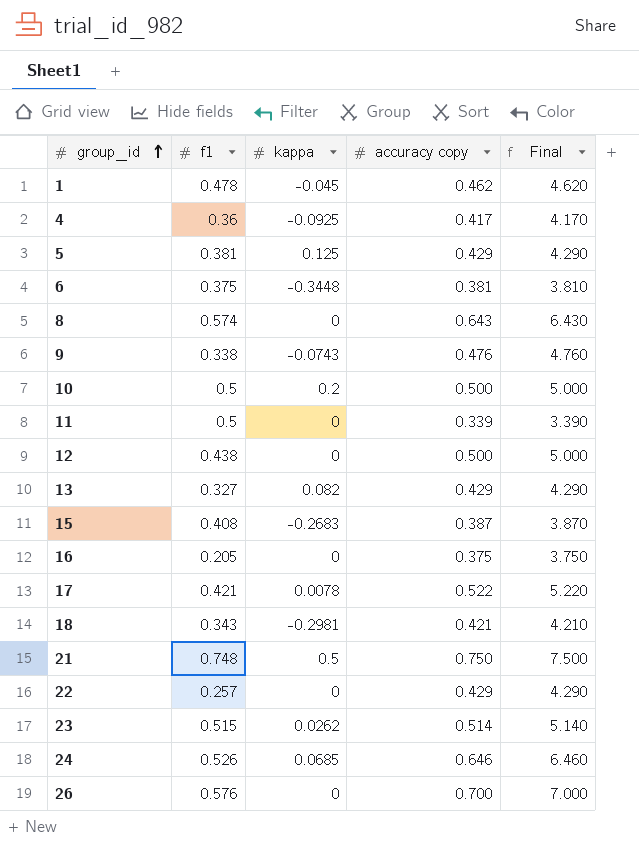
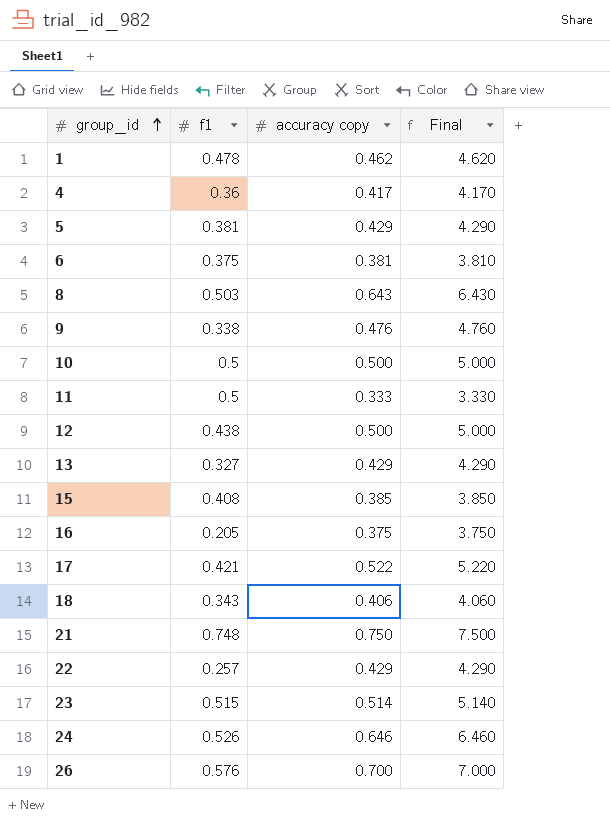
column kappa | position: 3 -> none
8 | f1: 0.574 -> 0.503
11 | accuracy copy: 0.339 -> 0.333
11 | Final: 3.390 -> 3.330
15 | accuracy copy: 0.387 -> 0.385
15 | Final: 3.870 -> 3.850
18 | accuracy copy: 0.421 -> 0.406
18 | Final: 4.210 -> 4.060

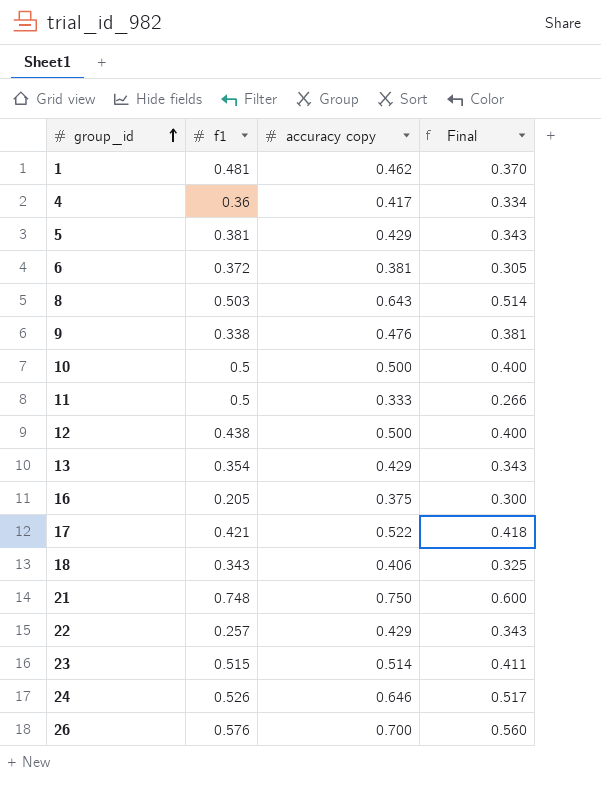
column Final | formula: [accuracy copy] * 10 -> [accuracy copy] * 0.8
row 15: 0.408 | 0.385 | 3.850 -> none
1 | f1: 0.478 -> 0.481
6 | f1: 0.375 -> 0.372
13 | f1: 0.327 -> 0.354

